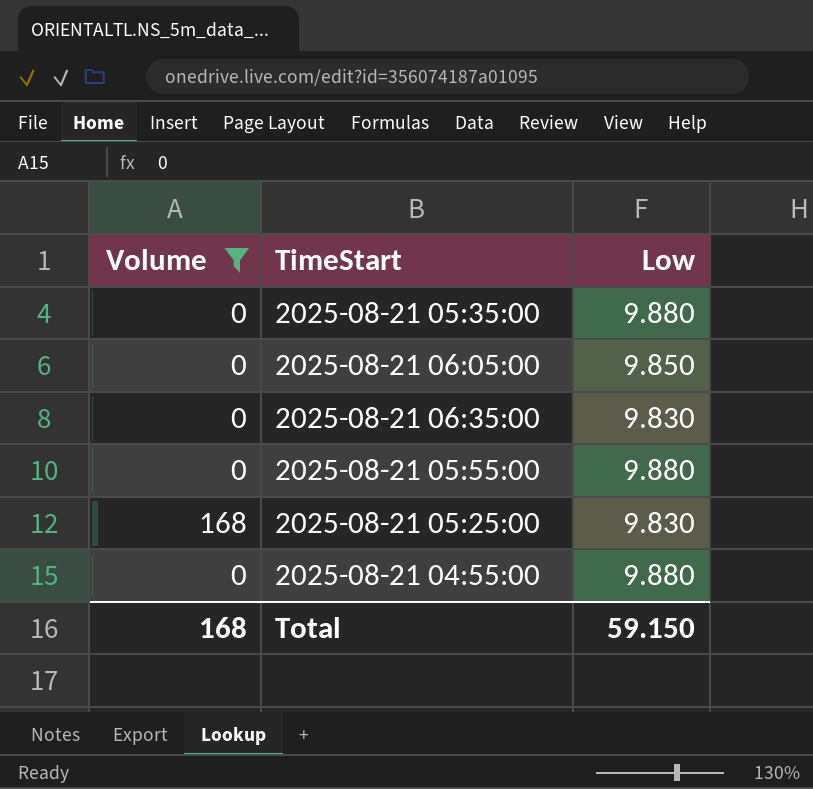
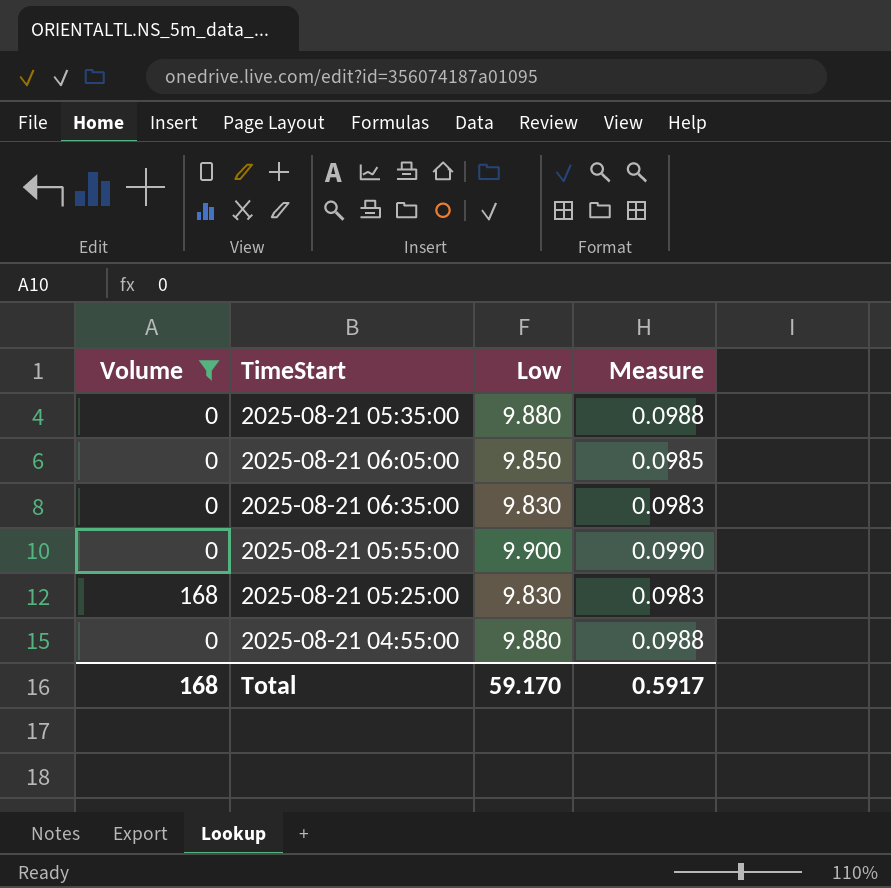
column Measure | formula: none -> [Low] * 0.01
2025-08-21 05:55:00 | Low: 9.880 -> 9.900
Total | Low: 59.150 -> 59.170

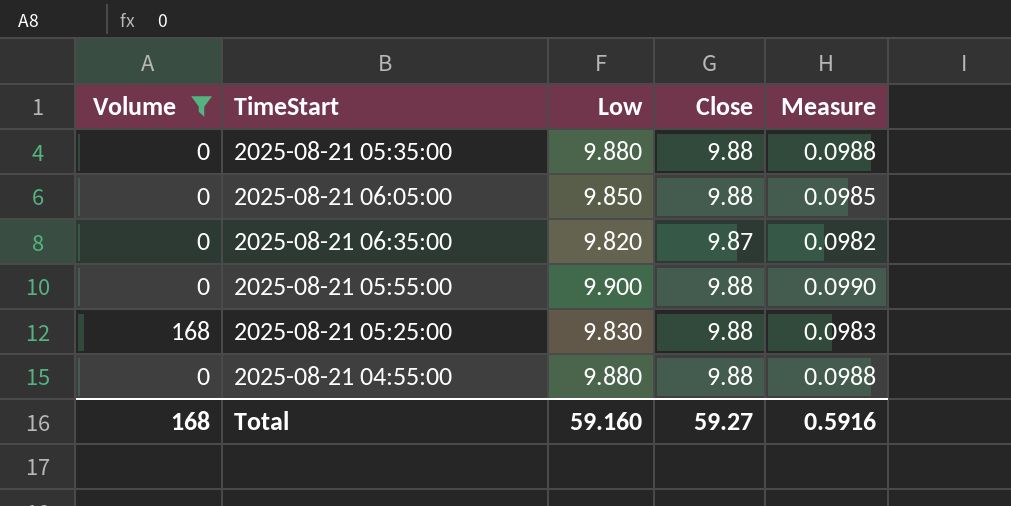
column Close | position: none -> 4
2025-08-21 06:35:00 | Low: 9.830 -> 9.820
2025-08-21 06:35:00 | Measure: 0.0983 -> 0.0982
Total | Low: 59.170 -> 59.160
Total | Measure: 0.5917 -> 0.5916

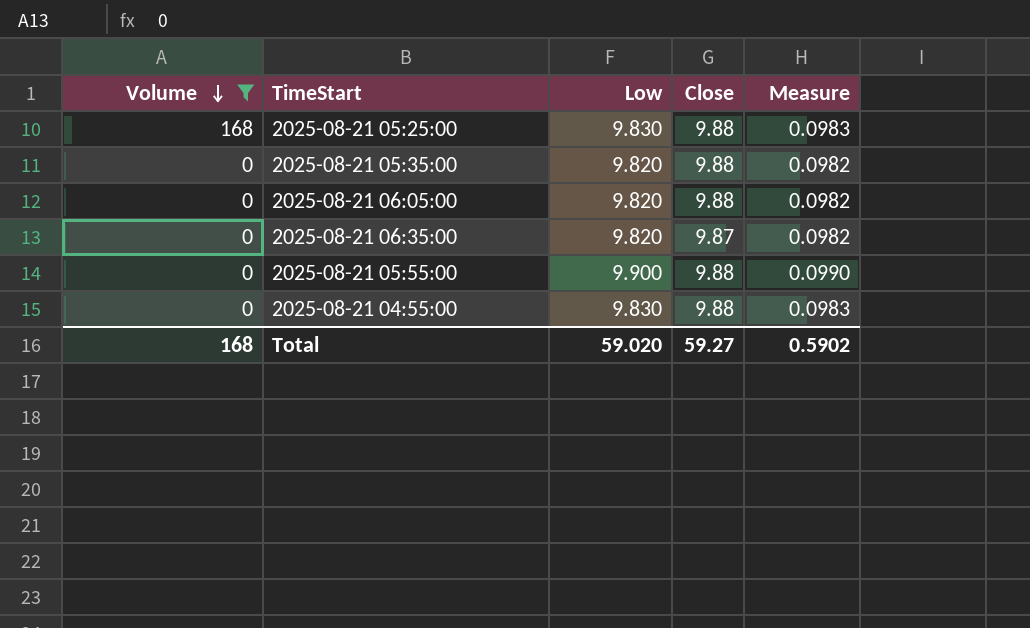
row order: none -> Volume descending
2025-08-21 05:35:00 | Low: 9.880 -> 9.820
2025-08-21 05:35:00 | Measure: 0.0988 -> 0.0982
2025-08-21 06:05:00 | Low: 9.850 -> 9.820
2025-08-21 06:05:00 | Measure: 0.0985 -> 0.0982
2025-08-21 04:55:00 | Low: 9.880 -> 9.830
2025-08-21 04:55:00 | Measure: 0.0988 -> 0.0983
Total | Low: 59.160 -> 59.020
Total | Measure: 0.5916 -> 0.5902

